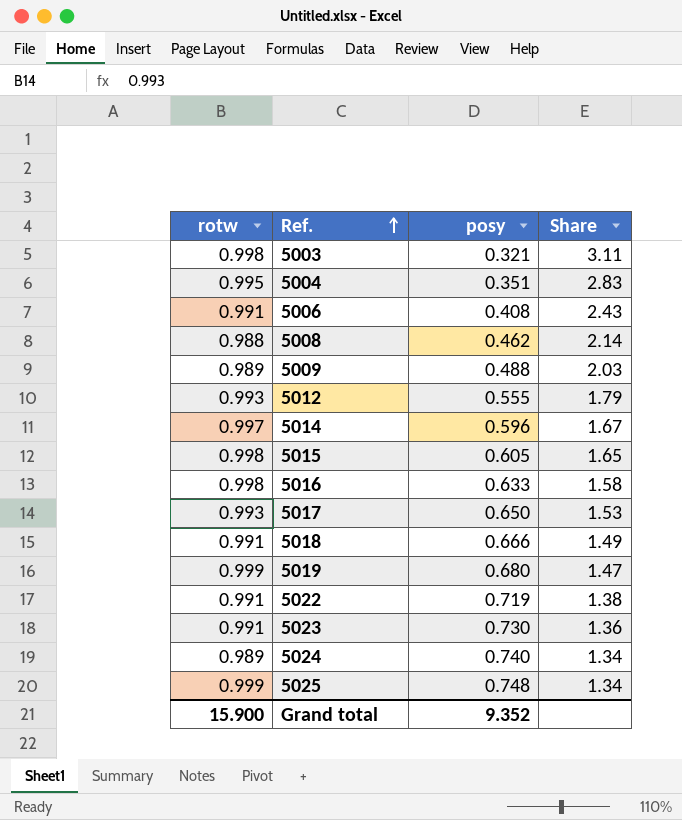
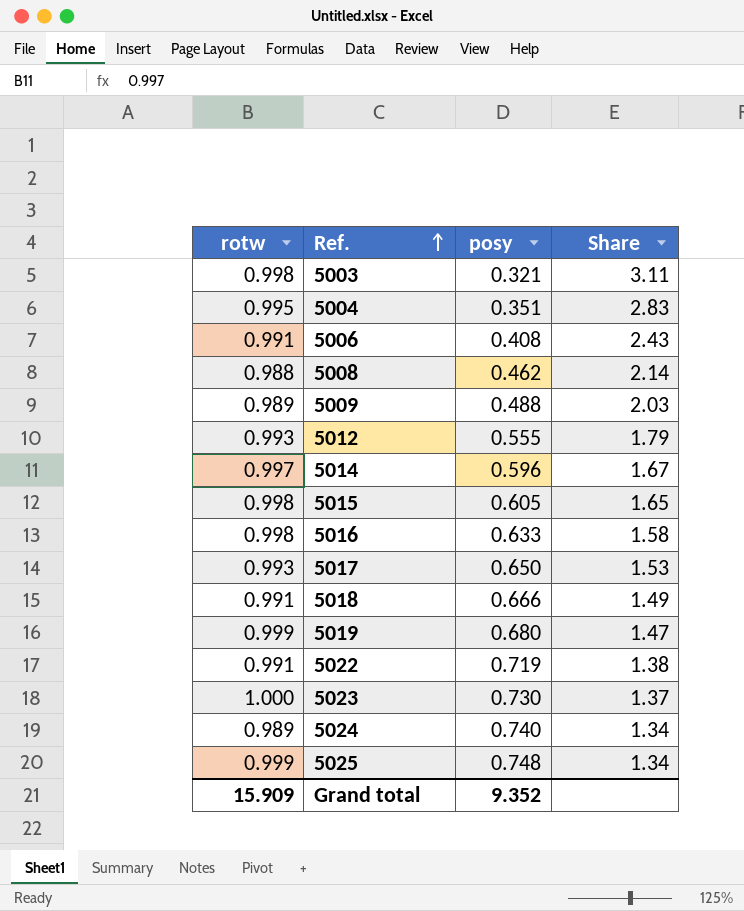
5023 | rotw: 0.991 -> 1.000
5023 | Share: 1.36 -> 1.37
Grand total | rotw: 15.900 -> 15.909

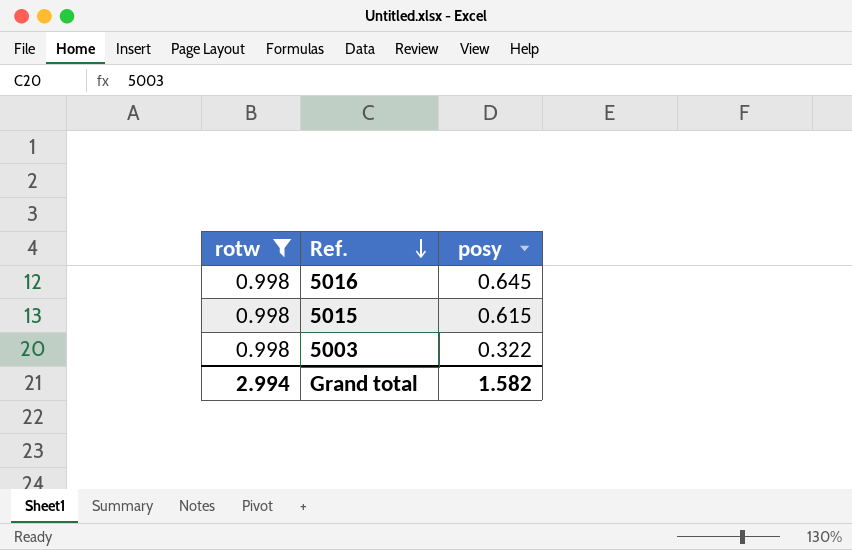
filter: none -> rotw = 0.998
row order: Ref. ascending -> Ref. descending
column Share | formula: [rotw] / [posy] -> none
5016 | posy: 0.633 -> 0.645
5015 | posy: 0.605 -> 0.615
5003 | posy: 0.321 -> 0.322
Grand total | rotw: 15.909 -> 2.994
Grand total | posy: 9.352 -> 1.582

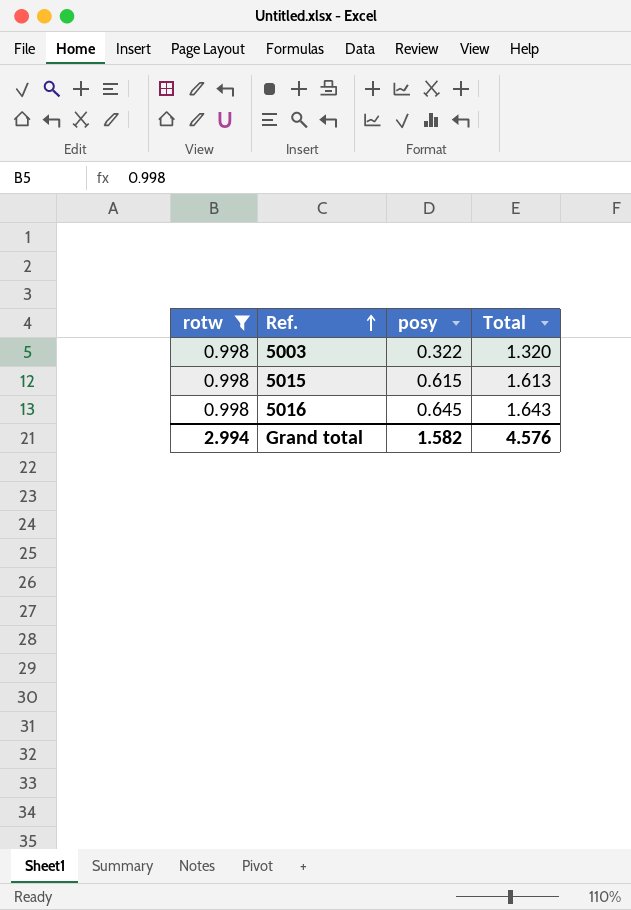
row order: Ref. descending -> Ref. ascending
column Total | formula: none -> [rotw] + [posy]

